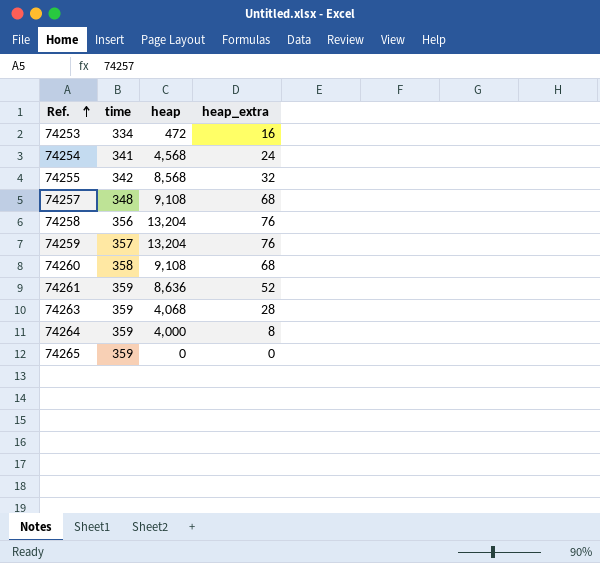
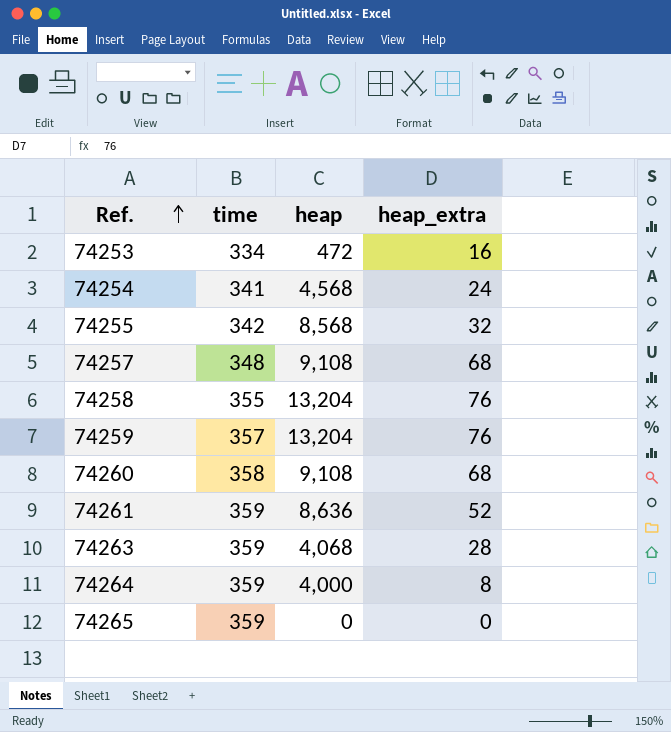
74258 | time: 356 -> 355

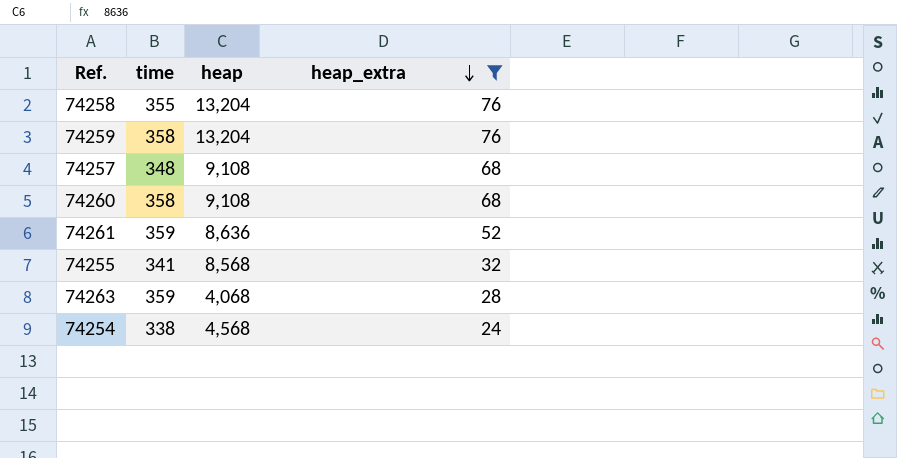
filter: none -> heap_extra >= 24
row order: Ref. ascending -> heap_extra descending
74259 | time: 357 -> 358
74255 | time: 342 -> 341
74254 | time: 341 -> 338

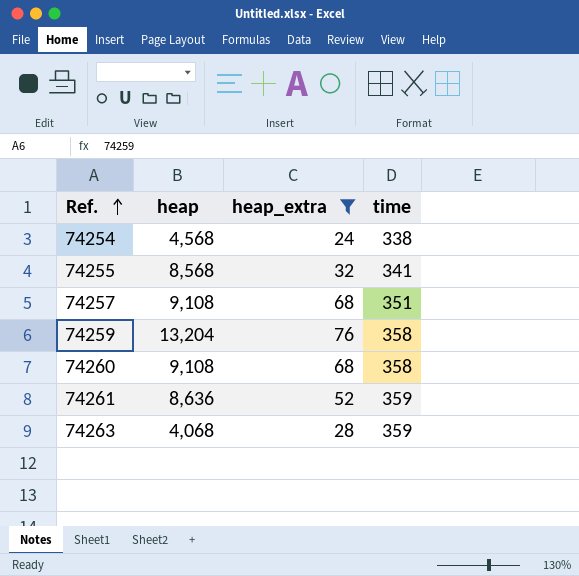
row order: heap_extra descending -> Ref. ascending
column time | position: 2 -> 4
row 74258: 355 | 13,204 | 76 -> none
74257 | time: 348 -> 351

